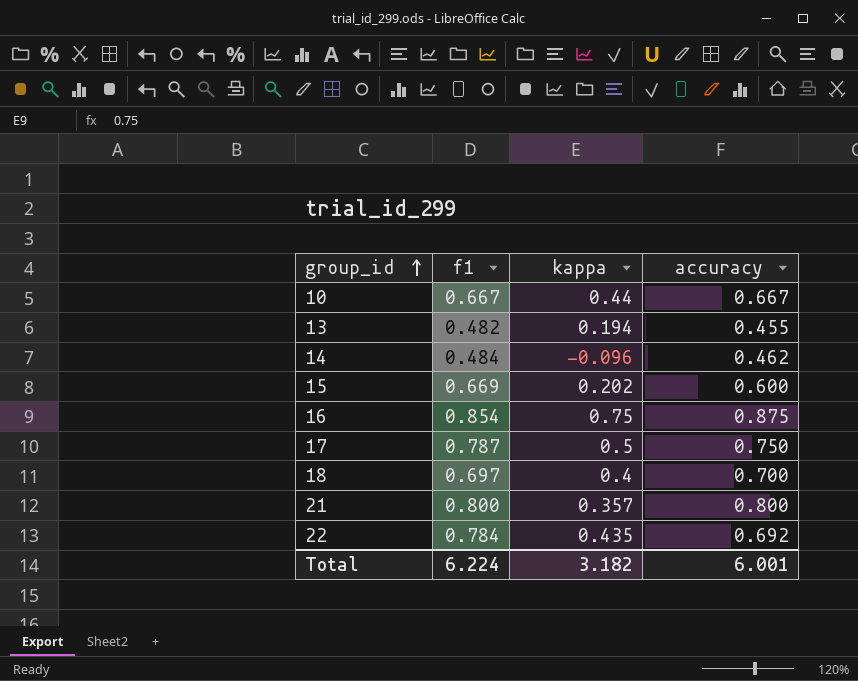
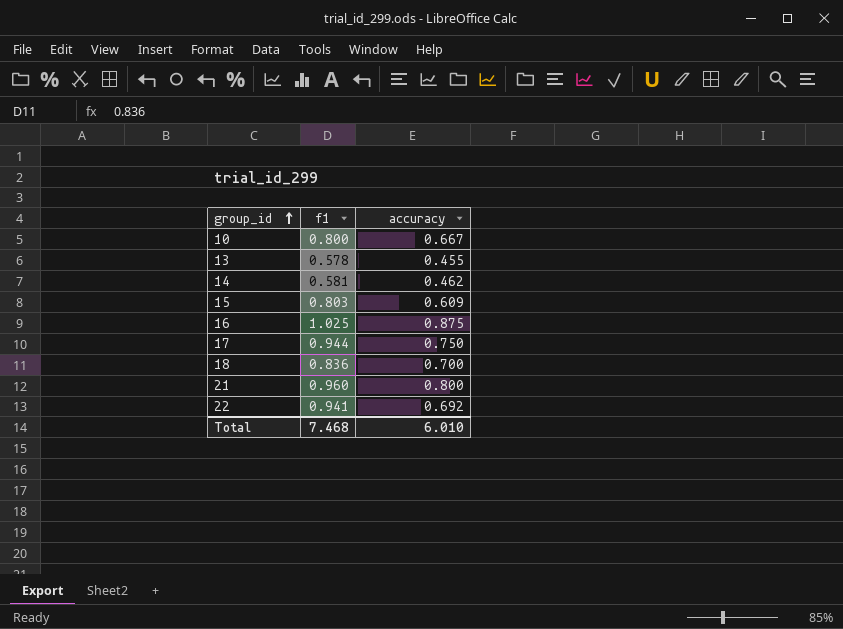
column kappa | position: 3 -> none
10 | f1: 0.667 -> 0.800
13 | f1: 0.482 -> 0.578
14 | f1: 0.484 -> 0.581
15 | f1: 0.669 -> 0.803
15 | accuracy: 0.600 -> 0.609
16 | f1: 0.854 -> 1.025
17 | f1: 0.787 -> 0.944
18 | f1: 0.697 -> 0.836
21 | f1: 0.800 -> 0.960
22 | f1: 0.784 -> 0.941
Total | f1: 6.224 -> 7.468
Total | accuracy: 6.001 -> 6.010

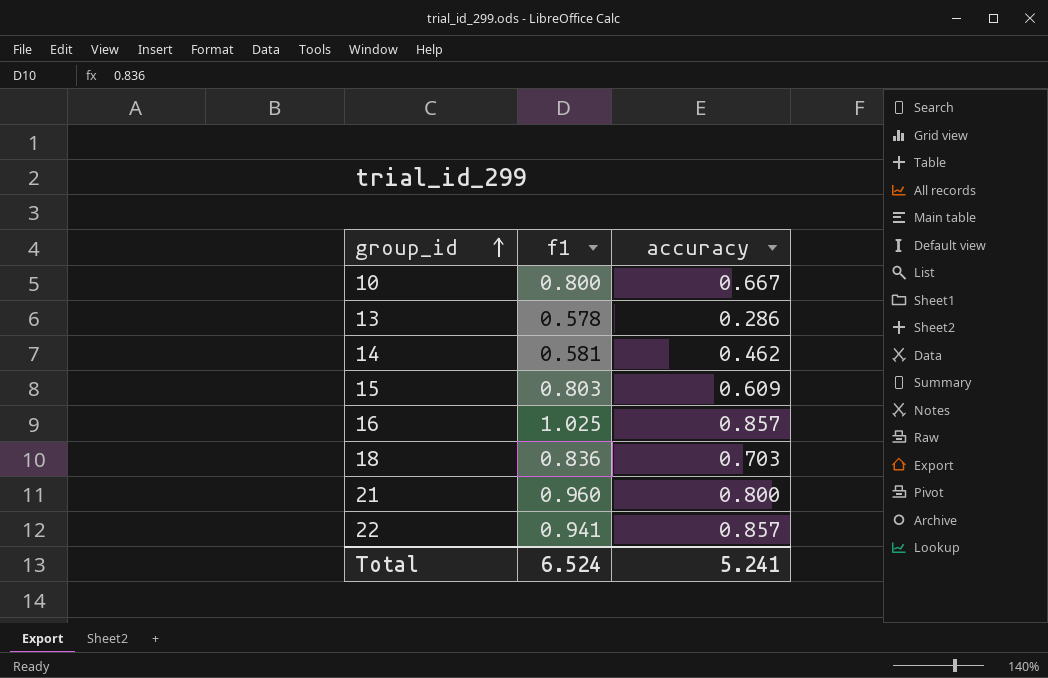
row 17: 0.944 | 0.750 -> none
13 | accuracy: 0.455 -> 0.286
16 | accuracy: 0.875 -> 0.857
18 | accuracy: 0.700 -> 0.703
22 | accuracy: 0.692 -> 0.857
Total | f1: 7.468 -> 6.524
Total | accuracy: 6.010 -> 5.241

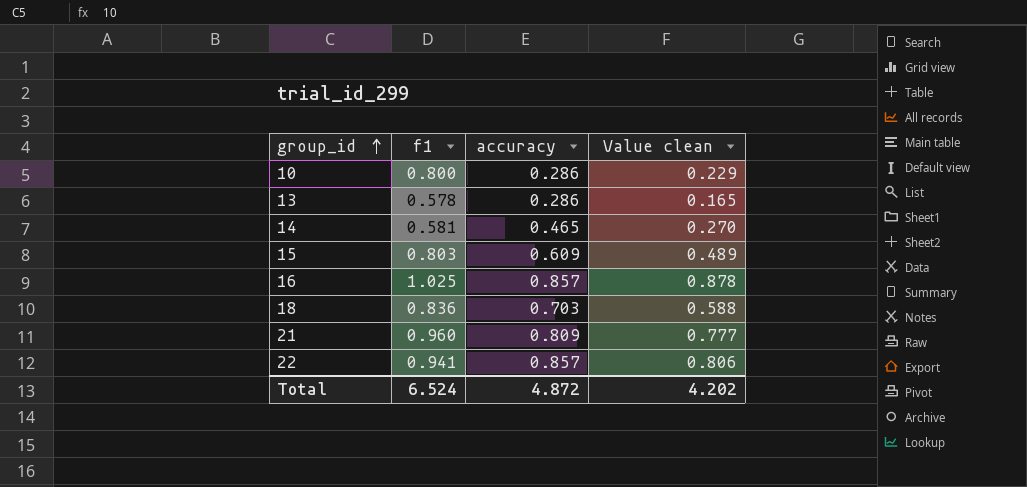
column Value clean | formula: none -> [f1] * [accuracy]
10 | accuracy: 0.667 -> 0.286
14 | accuracy: 0.462 -> 0.465
21 | accuracy: 0.800 -> 0.809
Total | accuracy: 5.241 -> 4.872

